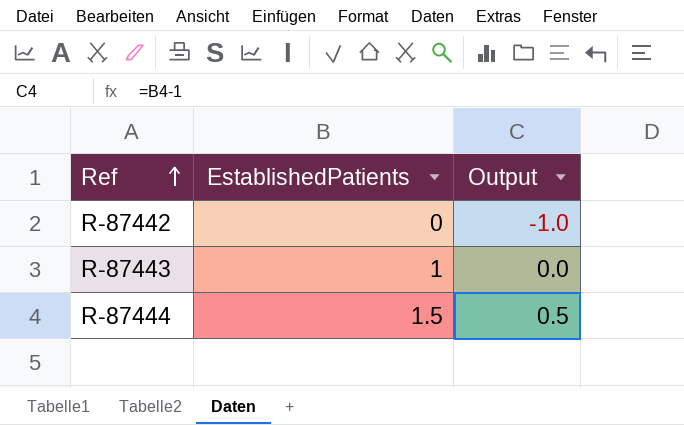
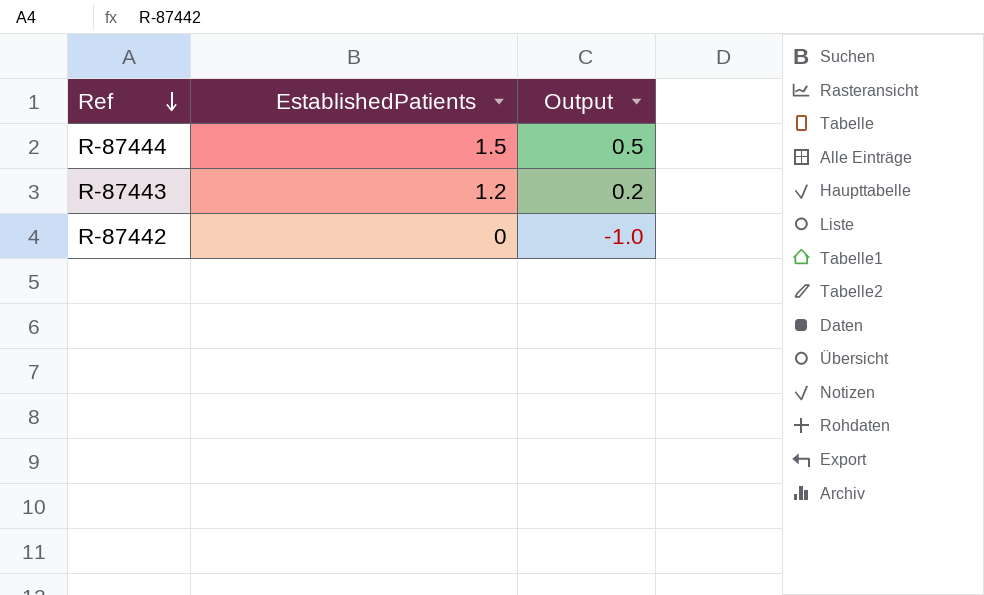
row order: Ref ascending -> Ref descending
R-87443 | EstablishedPatients: 1 -> 1.2
R-87443 | Output: 0.0 -> 0.2

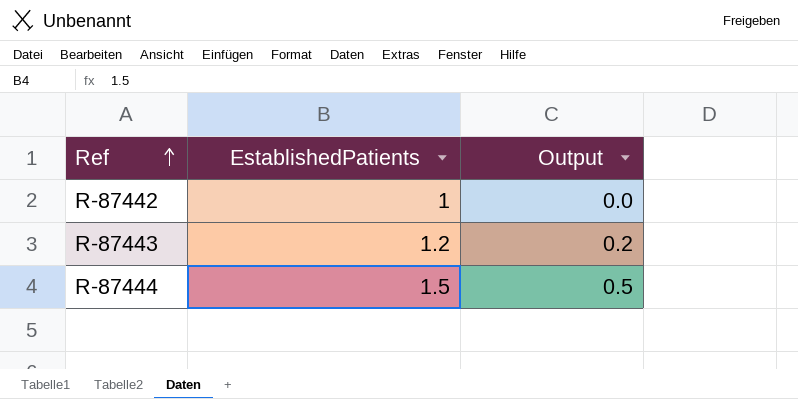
row order: Ref descending -> Ref ascending
R-87442 | EstablishedPatients: 0 -> 1
R-87442 | Output: -1.0 -> 0.0

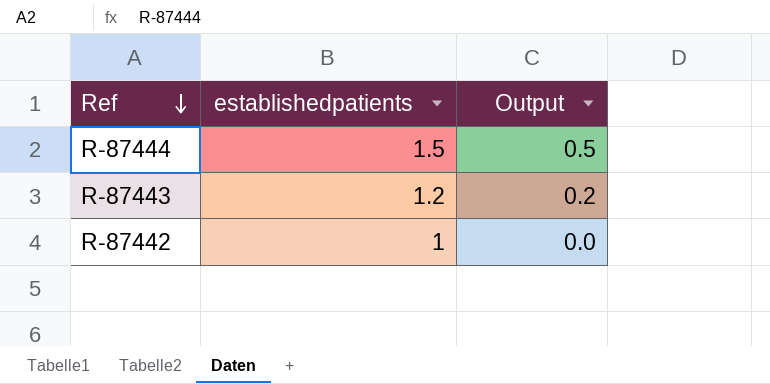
row order: Ref ascending -> Ref descending
column name: EstablishedPatients -> establishedpatients

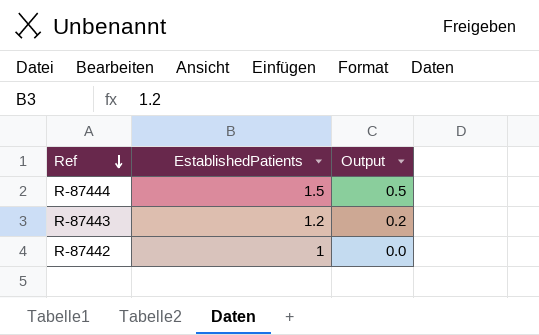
column name: establishedpatients -> EstablishedPatients

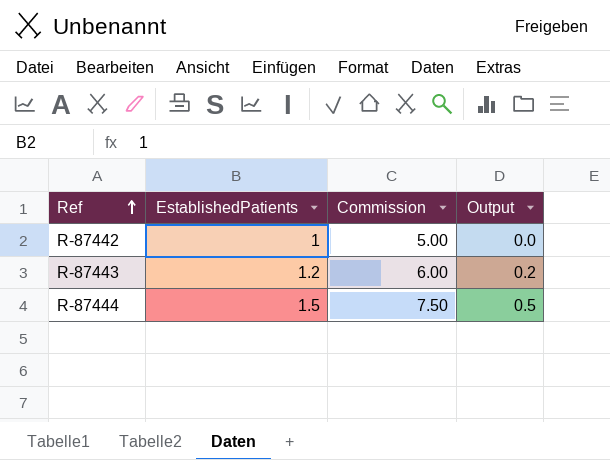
row order: Ref descending -> Ref ascending
column Commission | formula: none -> [EstablishedPatients] * 5

